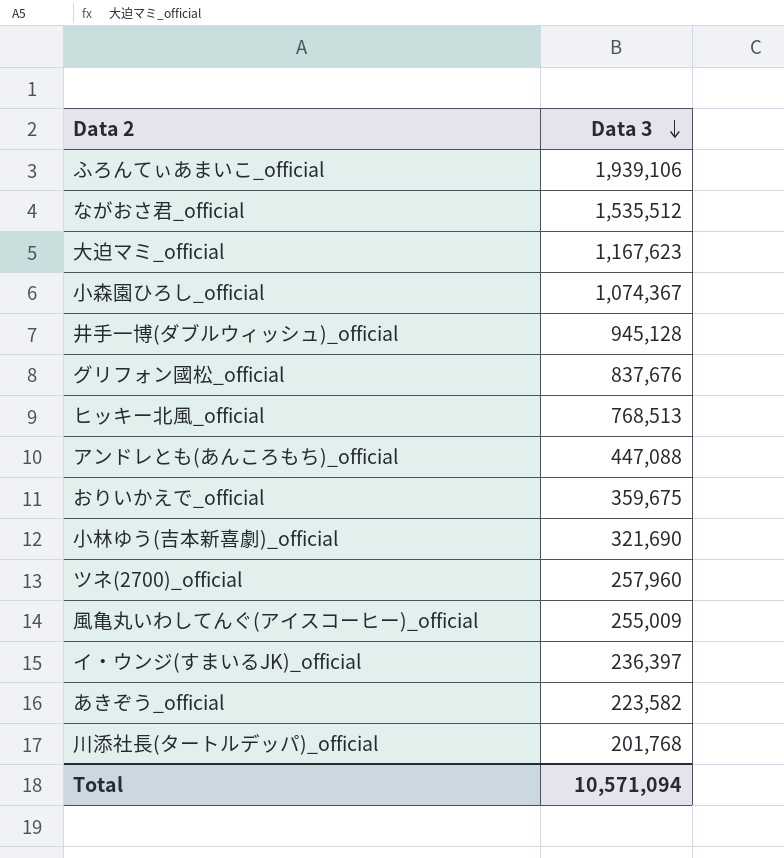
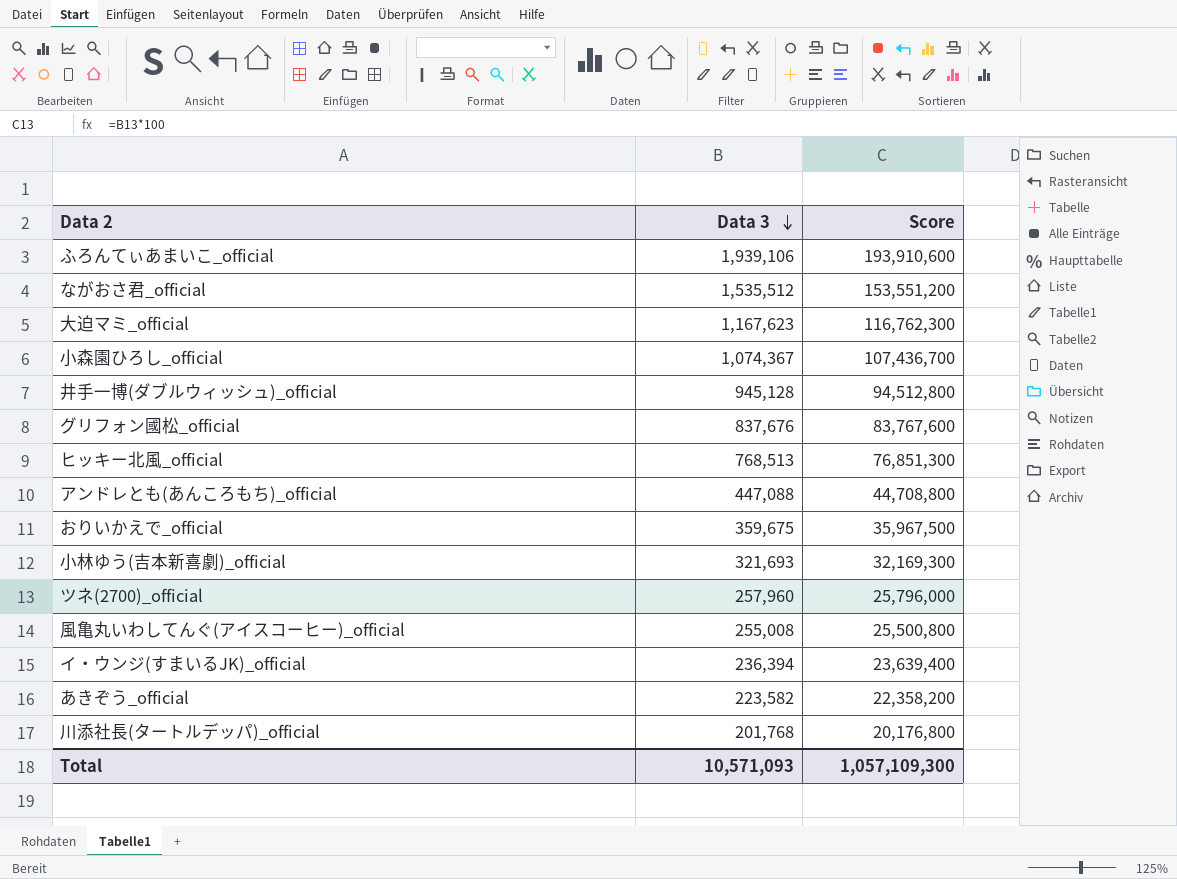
column Score | formula: none -> [Data 3] * 100
小林ゆう(吉本新喜劇)_official | Data 3: 321,690 -> 321,693
風亀丸いわしてんぐ(アイスコーヒー)_official | Data 3: 255,009 -> 255,008
イ・ウンジ(すまいるJK)_official | Data 3: 236,397 -> 236,394
Total | Data 3: 10,571,094 -> 10,571,093

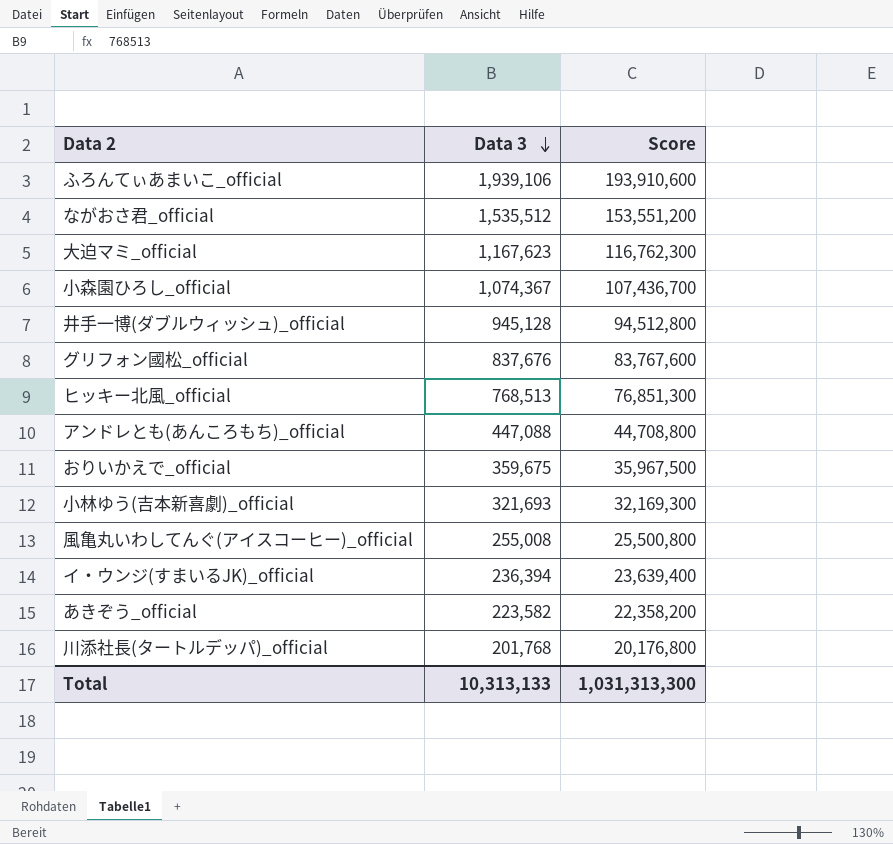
row ツネ(2700)_official: 257,960 | 25,796,000 -> none
Total | Data 3: 10,571,093 -> 10,313,133
Total | Score: 1,057,109,300 -> 1,031,313,300

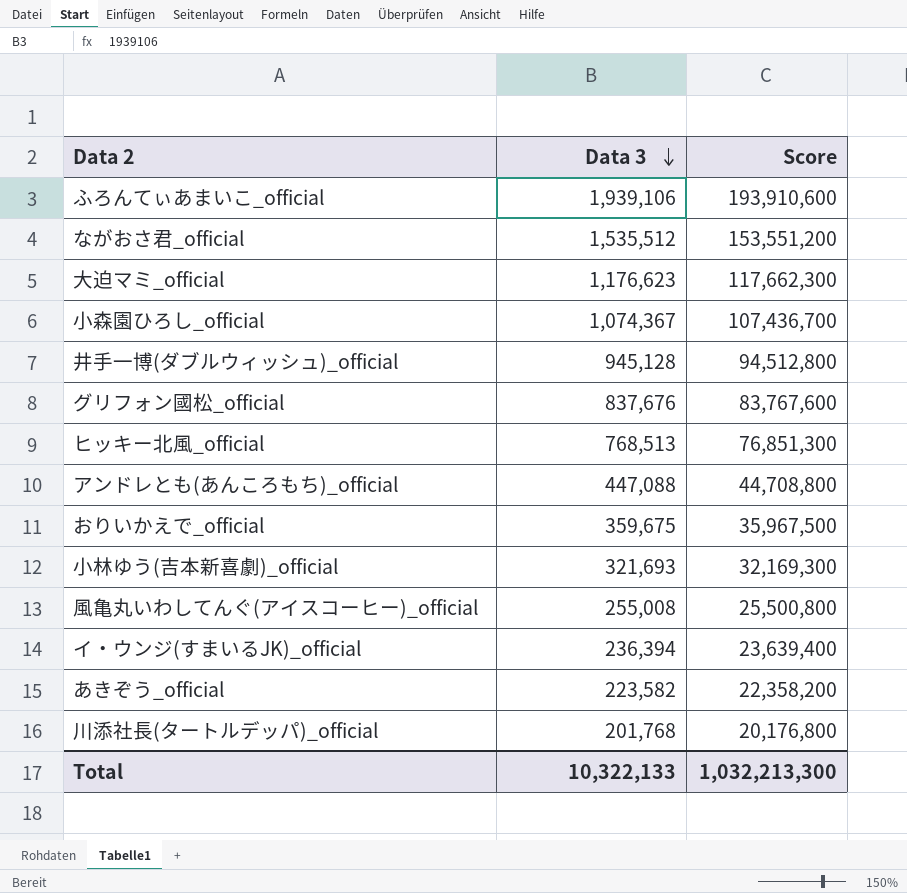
大迫マミ_official | Data 3: 1,167,623 -> 1,176,623
大迫マミ_official | Score: 116,762,300 -> 117,662,300
Total | Data 3: 10,313,133 -> 10,322,133
Total | Score: 1,031,313,300 -> 1,032,213,300

